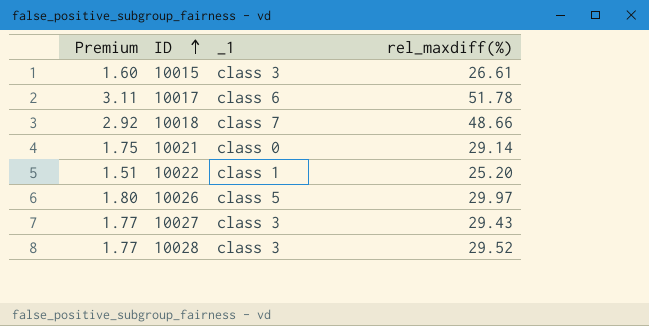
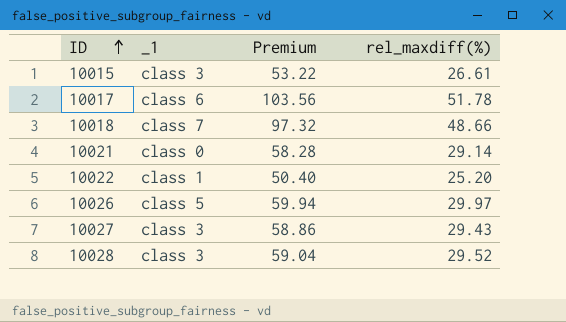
column Premium | formula: [rel_maxdiff(%)] * 0.06 -> [rel_maxdiff(%)] * 2
column Premium | position: 1 -> 3

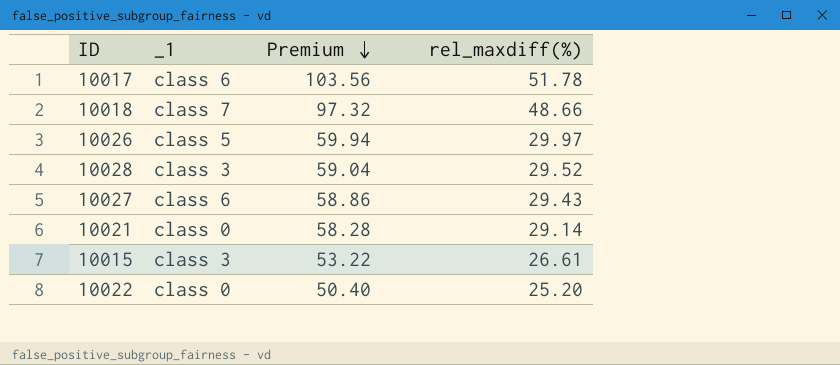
row order: ID ascending -> Premium descending
10027 | _1: class 3 -> class 6
10022 | _1: class 1 -> class 0

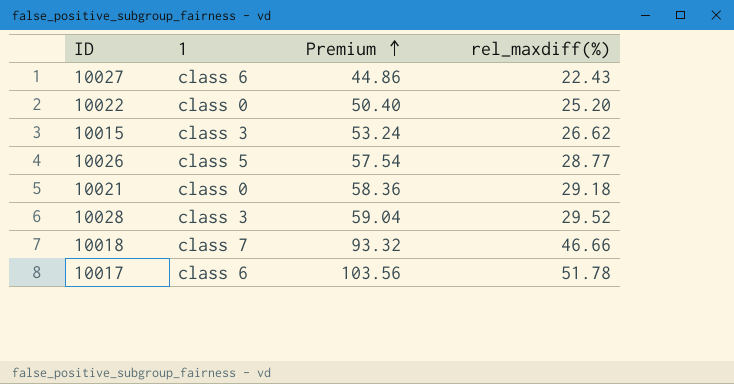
row order: Premium descending -> Premium ascending
column name: _1 -> 1
10027 | Premium: 58.86 -> 44.86
10027 | rel_maxdiff(%): 29.43 -> 22.43
10015 | Premium: 53.22 -> 53.24
10015 | rel_maxdiff(%): 26.61 -> 26.62
10026 | Premium: 59.94 -> 57.54
10026 | rel_maxdiff(%): 29.97 -> 28.77
10021 | Premium: 58.28 -> 58.36
10021 | rel_maxdiff(%): 29.14 -> 29.18
10018 | Premium: 97.32 -> 93.32
10018 | rel_maxdiff(%): 48.66 -> 46.66

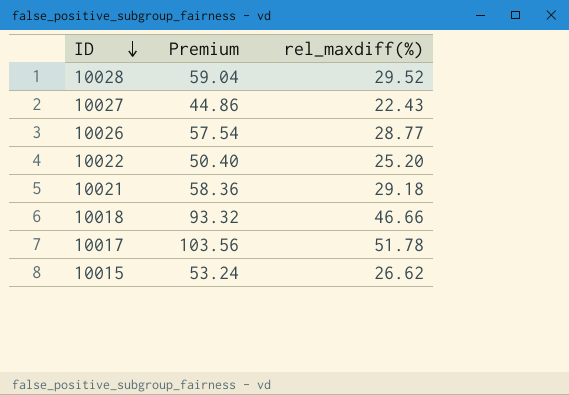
row order: Premium ascending -> ID descending
column 1 | position: 2 -> none

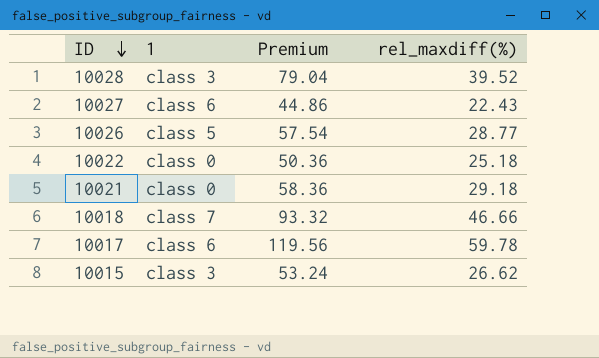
column 1 | position: none -> 2
10028 | Premium: 59.04 -> 79.04
10028 | rel_maxdiff(%): 29.52 -> 39.52
10022 | Premium: 50.40 -> 50.36
10022 | rel_maxdiff(%): 25.20 -> 25.18
10017 | Premium: 103.56 -> 119.56
10017 | rel_maxdiff(%): 51.78 -> 59.78

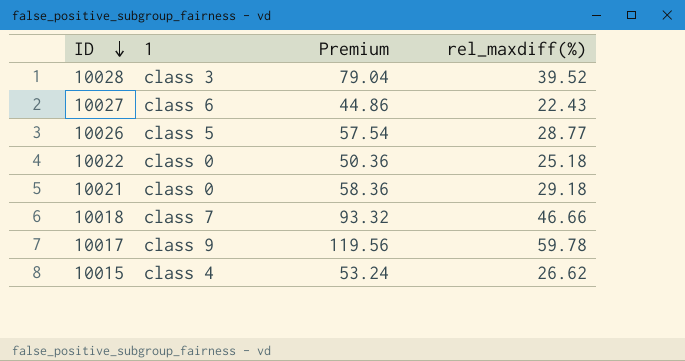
10017 | 1: class 6 -> class 9
10015 | 1: class 3 -> class 4

